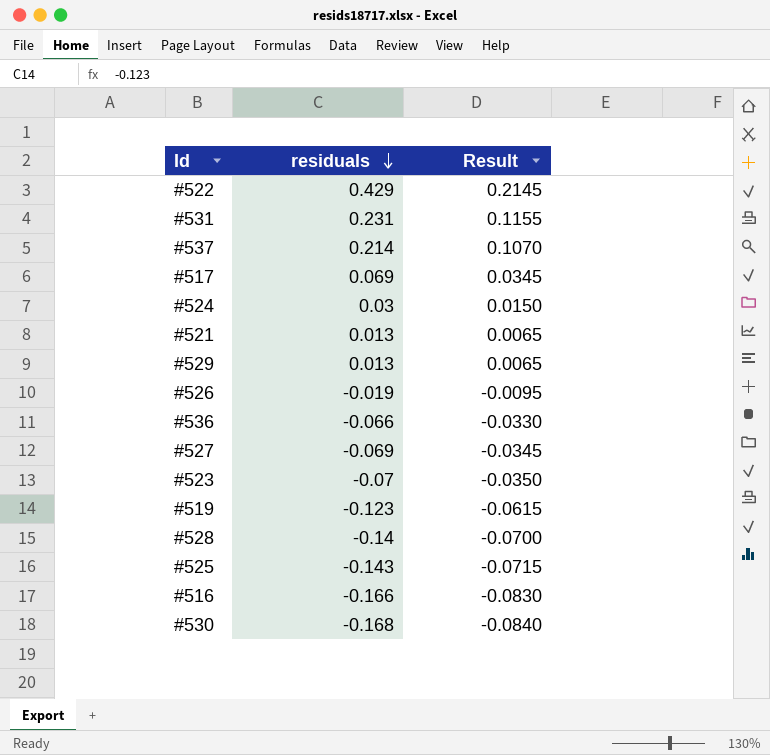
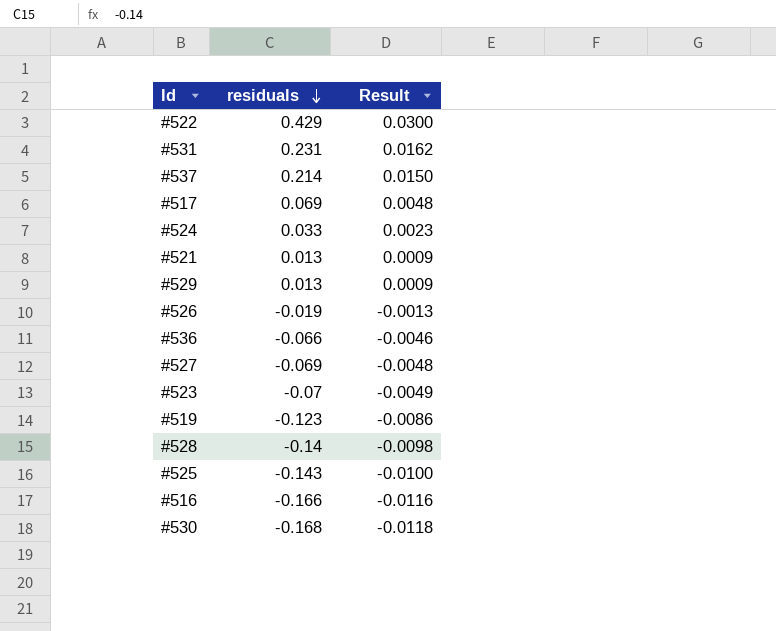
column Result | formula: [residuals] * 0.5 -> [residuals] * 0.07
#524 | residuals: 0.03 -> 0.033

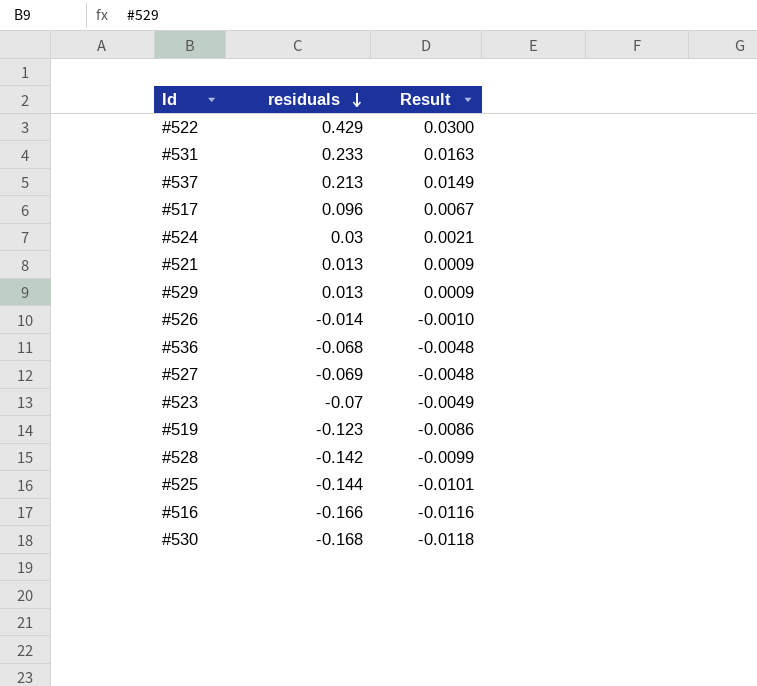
#531 | residuals: 0.231 -> 0.233
#531 | Result: 0.0162 -> 0.0163
#537 | residuals: 0.214 -> 0.213
#537 | Result: 0.0150 -> 0.0149
#517 | residuals: 0.069 -> 0.096
#517 | Result: 0.0048 -> 0.0067
#524 | residuals: 0.033 -> 0.03
#524 | Result: 0.0023 -> 0.0021
#526 | residuals: -0.019 -> -0.014
#526 | Result: -0.0013 -> -0.0010
#536 | residuals: -0.066 -> -0.068
#536 | Result: -0.0046 -> -0.0048
#528 | residuals: -0.14 -> -0.142
#528 | Result: -0.0098 -> -0.0099
#525 | residuals: -0.143 -> -0.144
#525 | Result: -0.0100 -> -0.0101

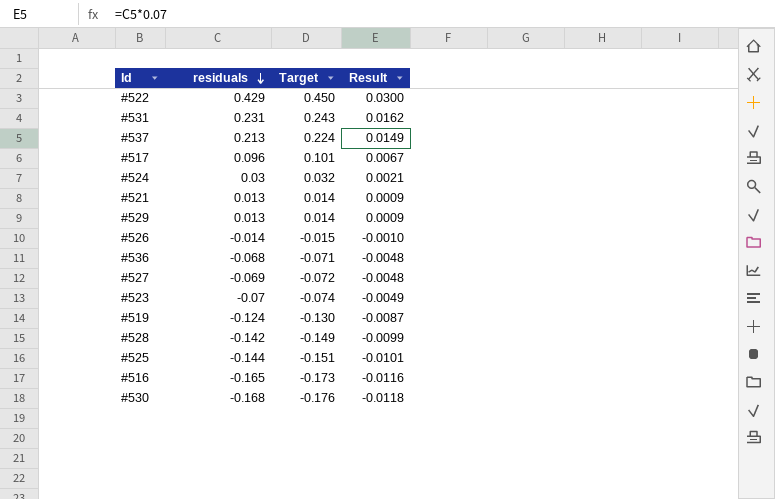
column Target | formula: none -> [residuals] * 1.05
#531 | residuals: 0.233 -> 0.231
#531 | Result: 0.0163 -> 0.0162
#519 | residuals: -0.123 -> -0.124
#519 | Result: -0.0086 -> -0.0087
#516 | residuals: -0.166 -> -0.165

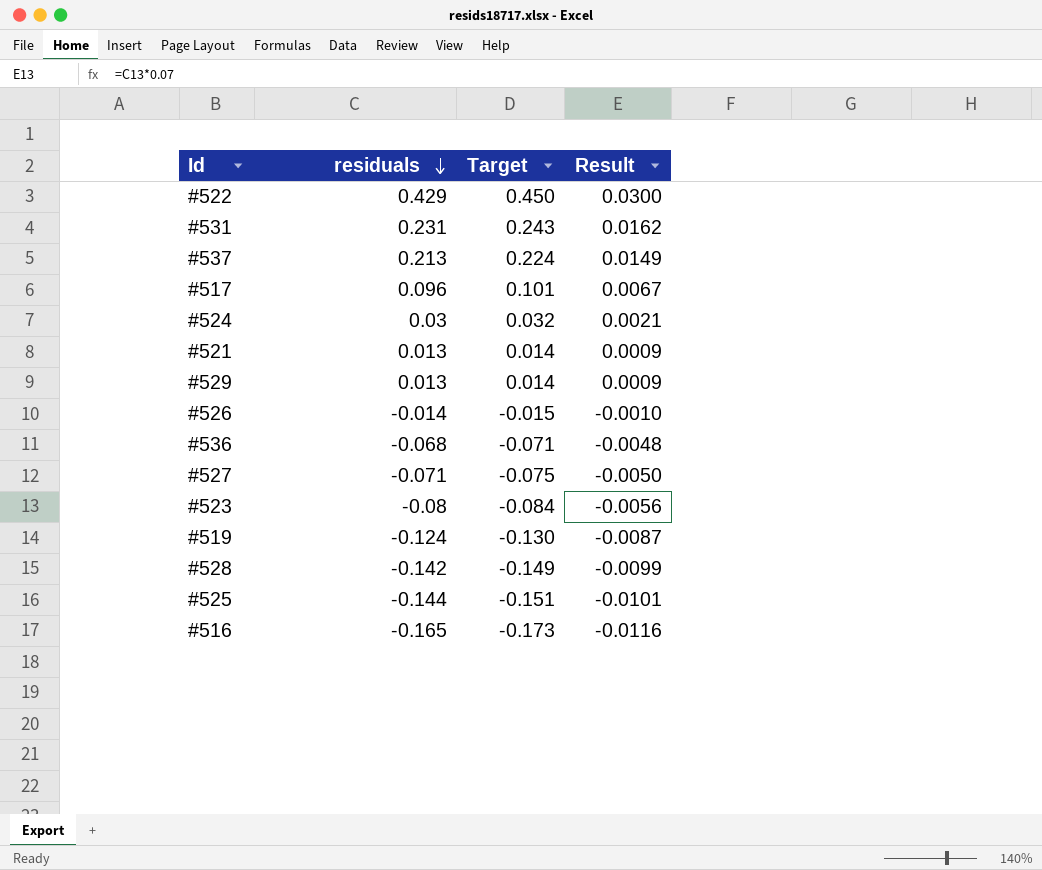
row #530: -0.168 | -0.176 | -0.0118 -> none
#527 | residuals: -0.069 -> -0.071
#527 | Target: -0.072 -> -0.075
#527 | Result: -0.0048 -> -0.0050
#523 | residuals: -0.07 -> -0.08
#523 | Target: -0.074 -> -0.084
#523 | Result: -0.0049 -> -0.0056

